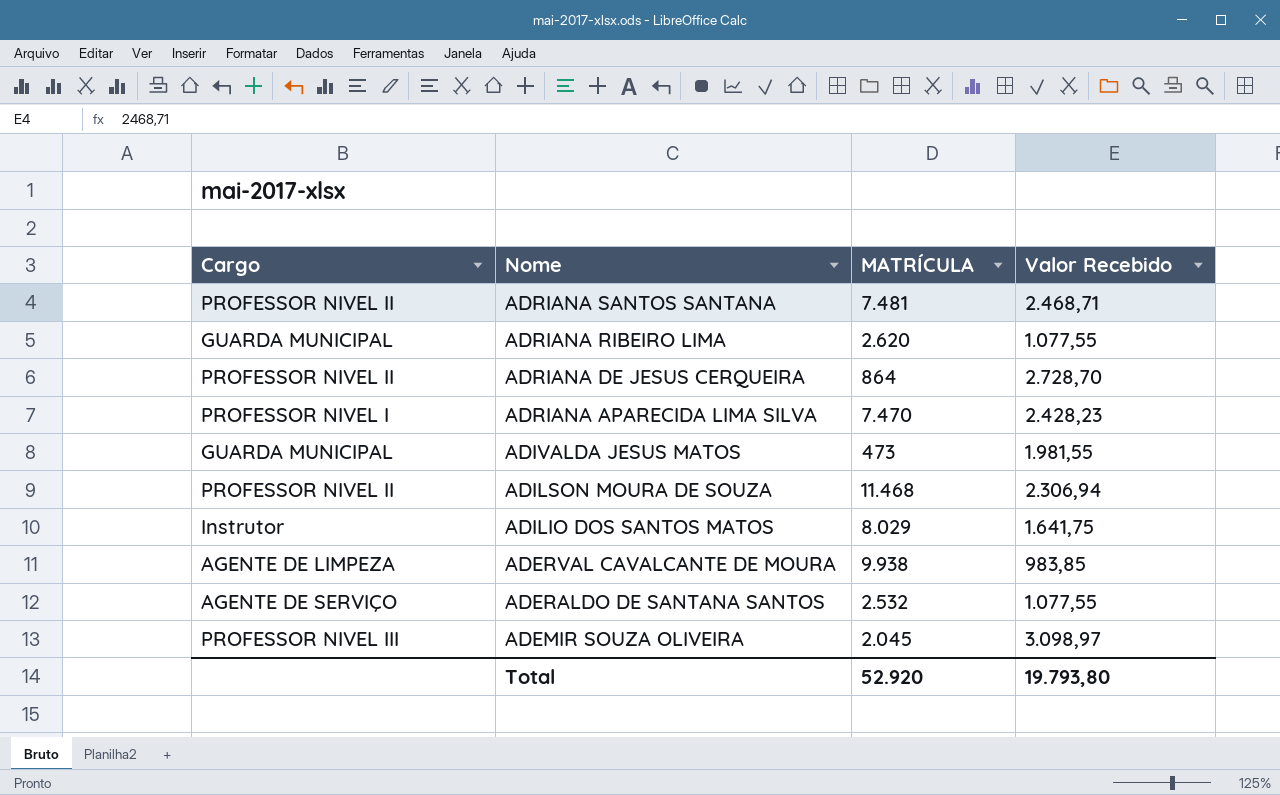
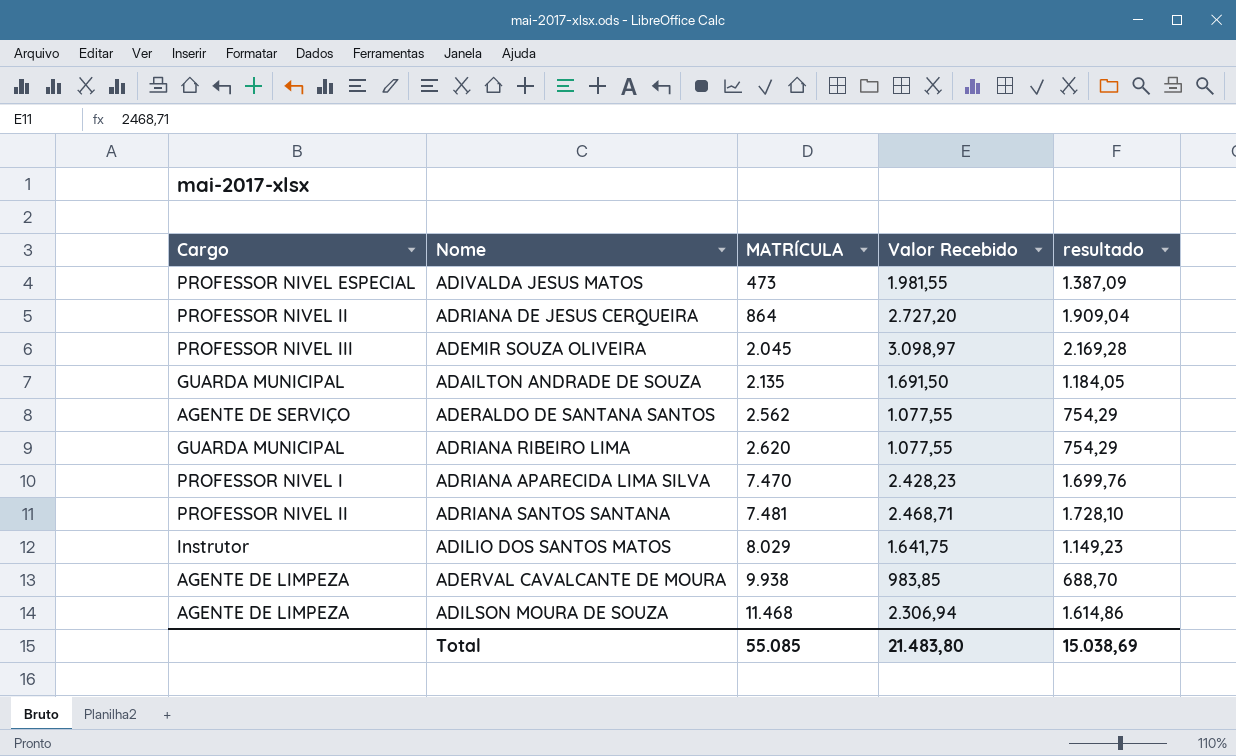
row order: Nome descending -> MATRÍCULA ascending
column resultado | formula: none -> [Valor Recebido] * 0,7
ADIVALDA JESUS MATOS | Cargo: GUARDA MUNICIPAL -> PROFESSOR NIVEL ESPECIAL
ADRIANA DE JESUS CERQUEIRA | Valor Recebido: 2.728,70 -> 2.727,20
row ADAILTON ANDRADE DE SOUZA: none -> GUARDA MUNICIPAL | 2.135 | 1.691,50 | 1.184,05
ADERALDO DE SANTANA SANTOS | MATRÍCULA: 2.532 -> 2.562
ADILSON MOURA DE SOUZA | Cargo: PROFESSOR NIVEL II -> AGENTE DE LIMPEZA
Total | MATRÍCULA: 52.920 -> 55.085
Total | Valor Recebido: 19.793,80 -> 21.483,80

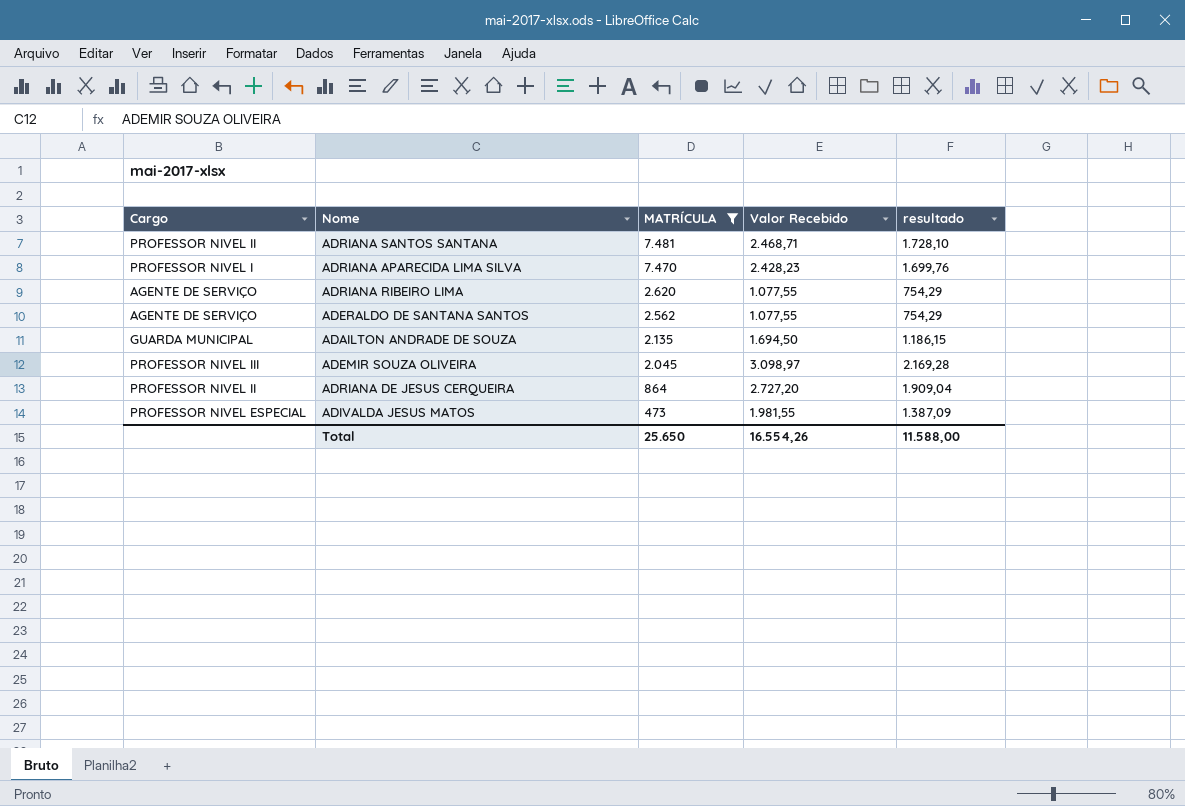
filter: none -> MATRÍCULA <= 7.481
row order: MATRÍCULA ascending -> MATRÍCULA descending
ADRIANA RIBEIRO LIMA | Cargo: GUARDA MUNICIPAL -> AGENTE DE SERVIÇO
ADAILTON ANDRADE DE SOUZA | Valor Recebido: 1.691,50 -> 1.694,50
ADAILTON ANDRADE DE SOUZA | resultado: 1.184,05 -> 1.186,15
Total | MATRÍCULA: 55.085 -> 25.650
Total | Valor Recebido: 21.483,80 -> 16.554,26
Total | resultado: 15.038,69 -> 11.588,00

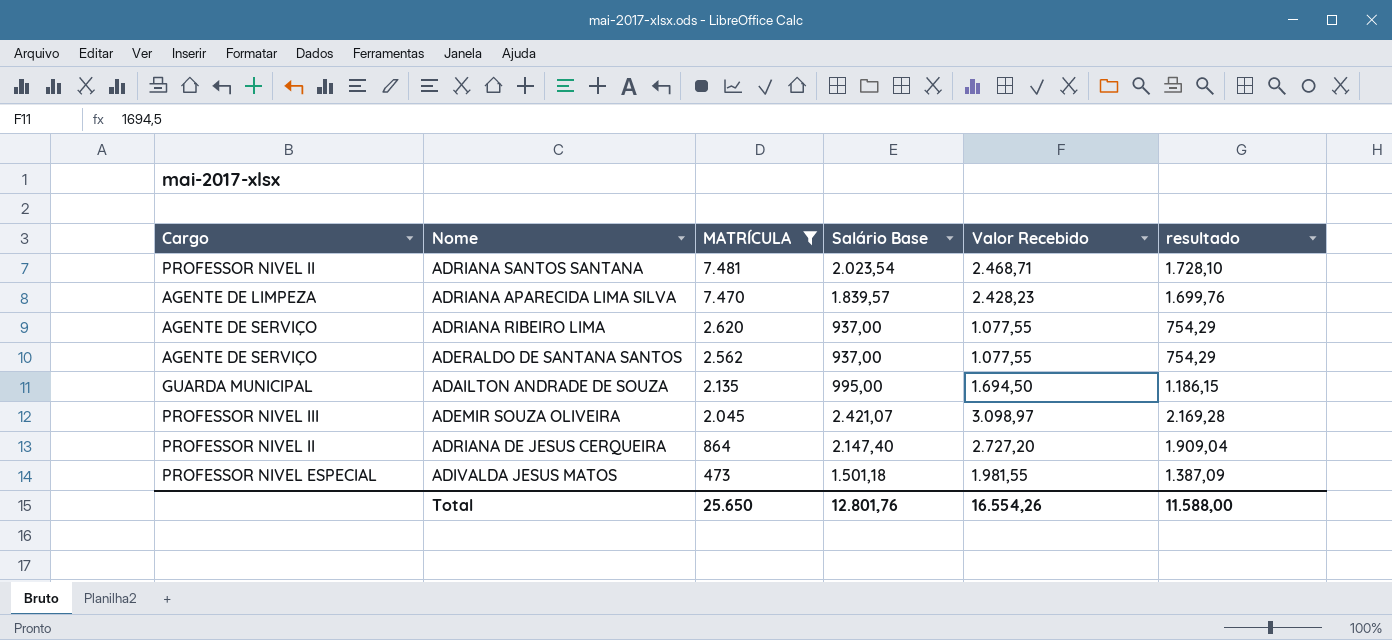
column Salário Base | position: none -> 4
ADRIANA APARECIDA LIMA SILVA | Cargo: PROFESSOR NIVEL I -> AGENTE DE LIMPEZA

